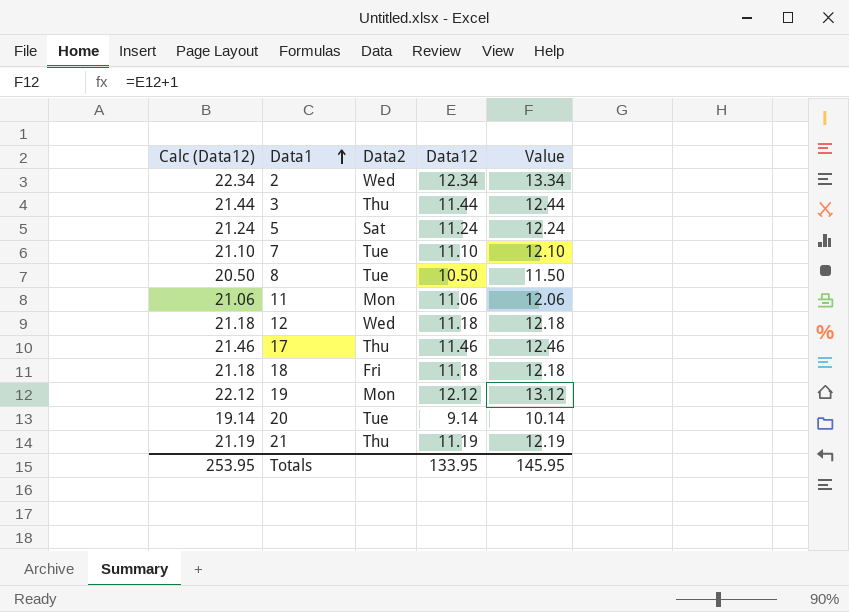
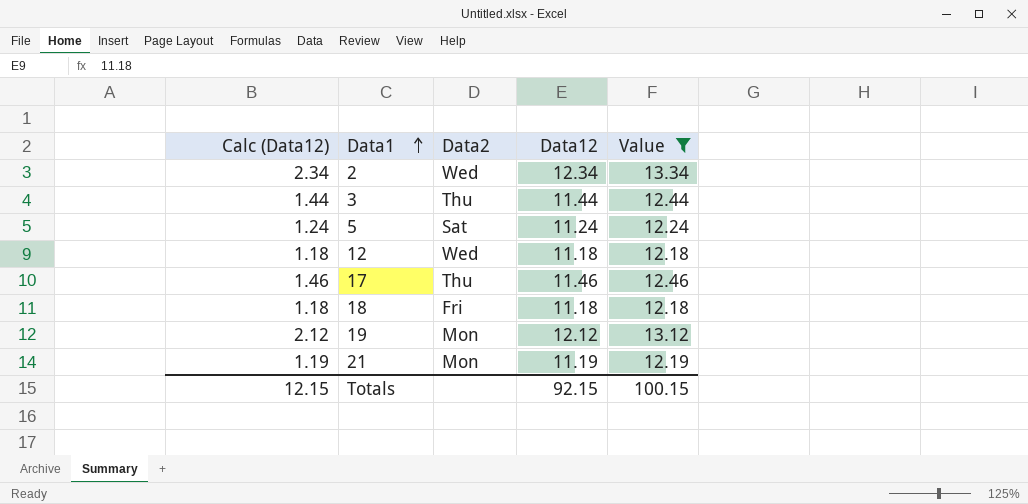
filter: none -> Value >= 12.18
column Calc (Data12) | formula: [Data12] + 10 -> [Data12] - 10
21 | Data2: Thu -> Mon
Totals | Calc (Data12): 253.95 -> 12.15
Totals | Data12: 133.95 -> 92.15
Totals | Value: 145.95 -> 100.15

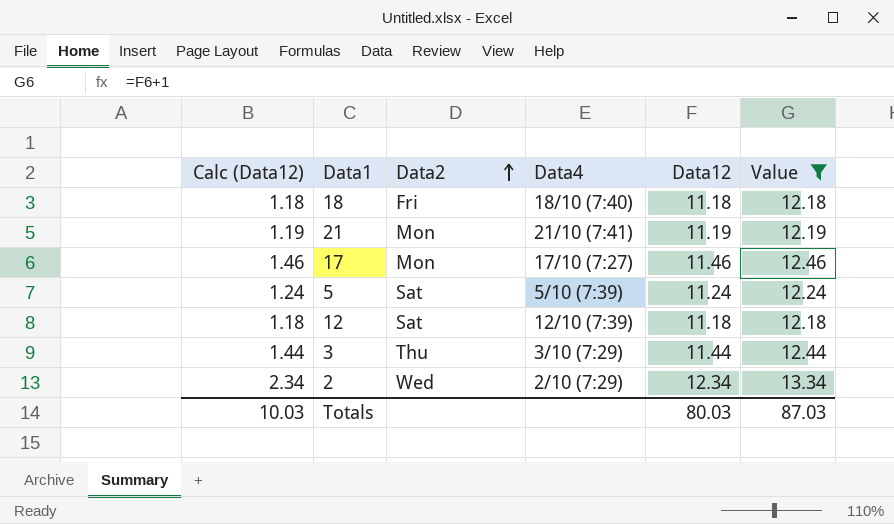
row order: Data1 ascending -> Data2 ascending
column Data4 | position: none -> 4
row 19: 2.12 | Mon | 12.12 | 13.12 -> none
17 | Data2: Thu -> Mon
12 | Data2: Wed -> Sat
Totals | Calc (Data12): 12.15 -> 10.03
Totals | Data12: 92.15 -> 80.03
Totals | Value: 100.15 -> 87.03

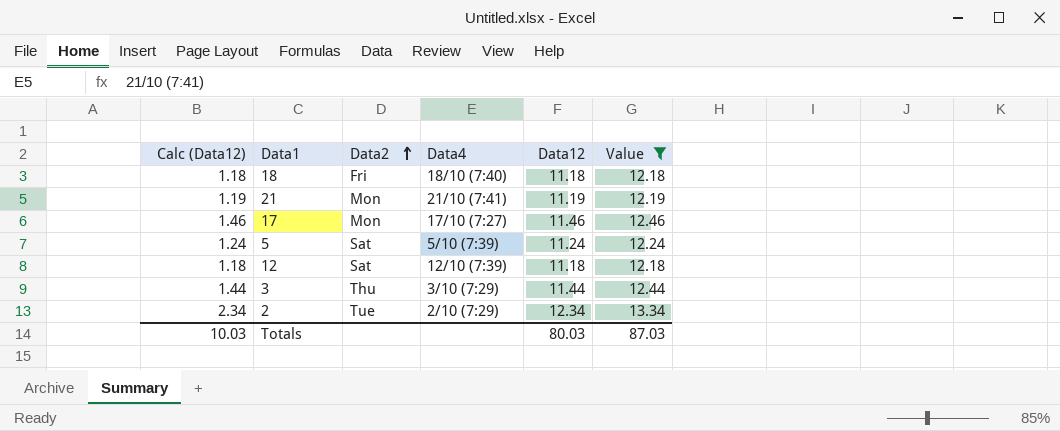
2 | Data2: Wed -> Tue

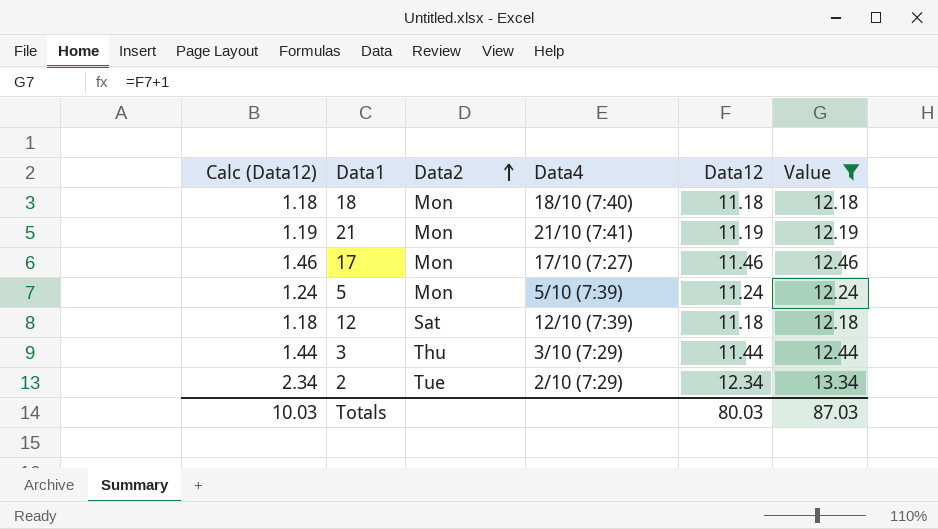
18 | Data2: Fri -> Mon
5 | Data2: Sat -> Mon

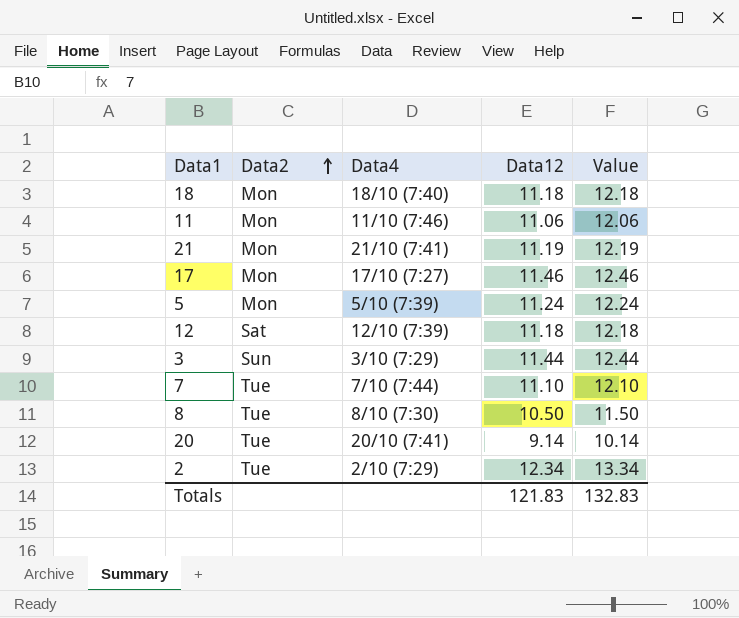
filter: Value >= 12.18 -> none
column Calc (Data12) | formula: [Data12] - 10 -> none
3 | Data2: Thu -> Sun
Totals | Data12: 80.03 -> 121.83
Totals | Value: 87.03 -> 132.83

